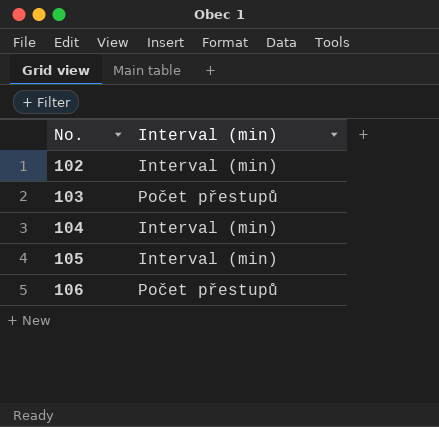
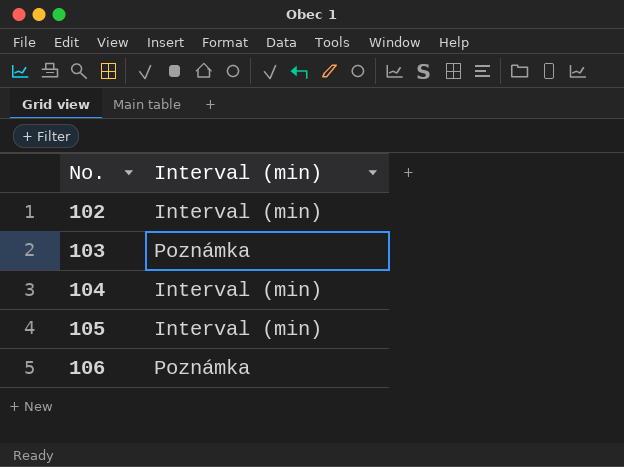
103 | Interval (min): Počet přestupů -> Poznámka
106 | Interval (min): Počet přestupů -> Poznámka

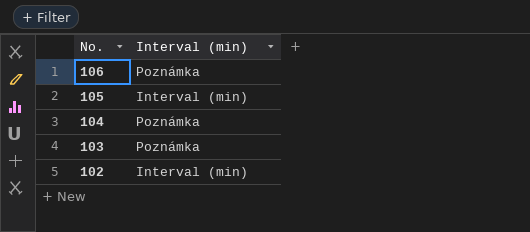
row order: No. ascending -> No. descending
104 | Interval (min): Interval (min) -> Poznámka

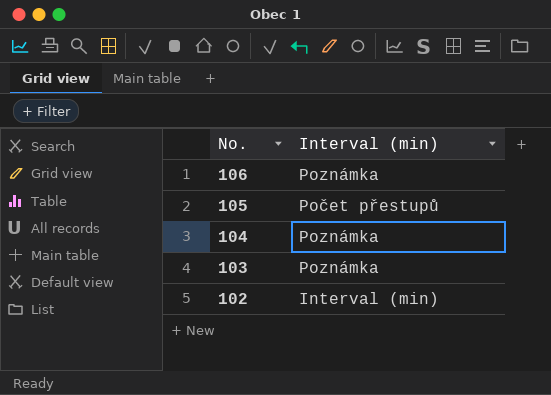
105 | Interval (min): Interval (min) -> Počet přestupů

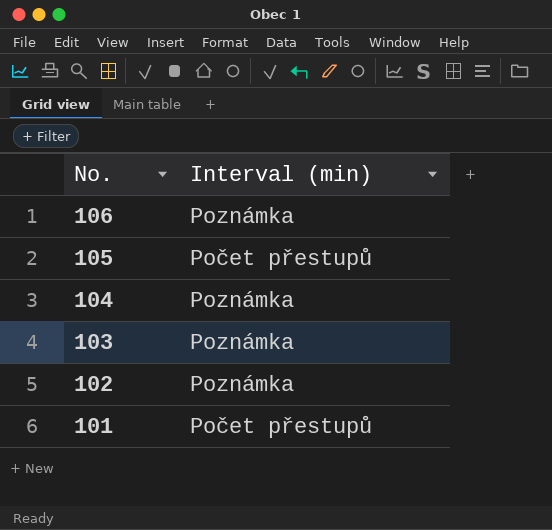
102 | Interval (min): Interval (min) -> Poznámka
row 101: none -> Počet přestupů

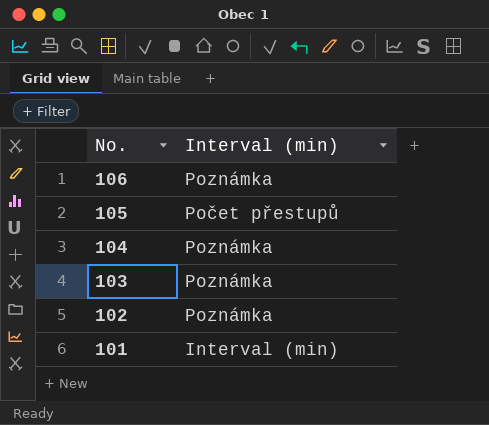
101 | Interval (min): Počet přestupů -> Interval (min)

